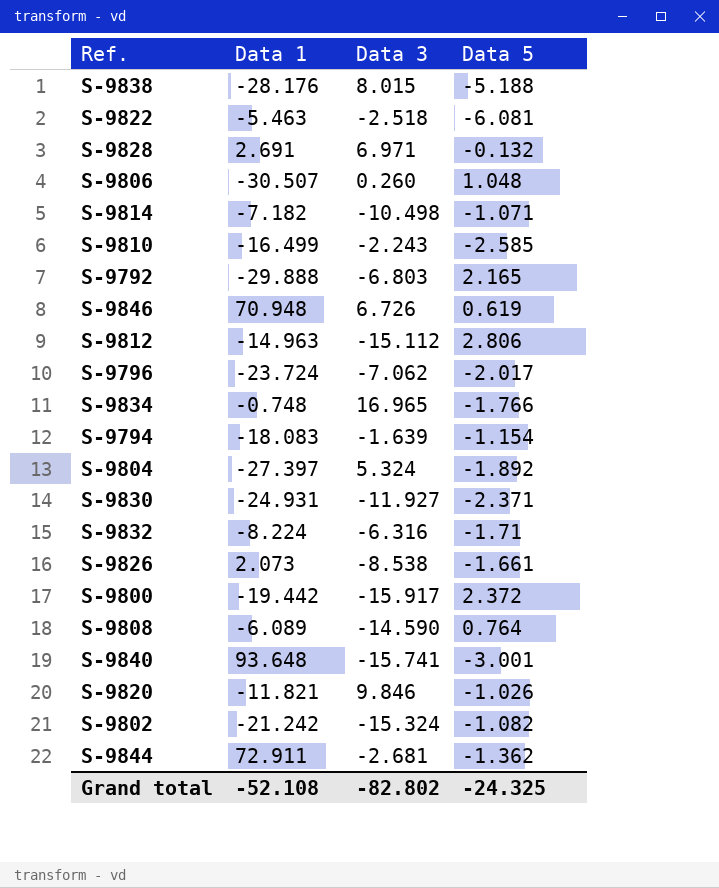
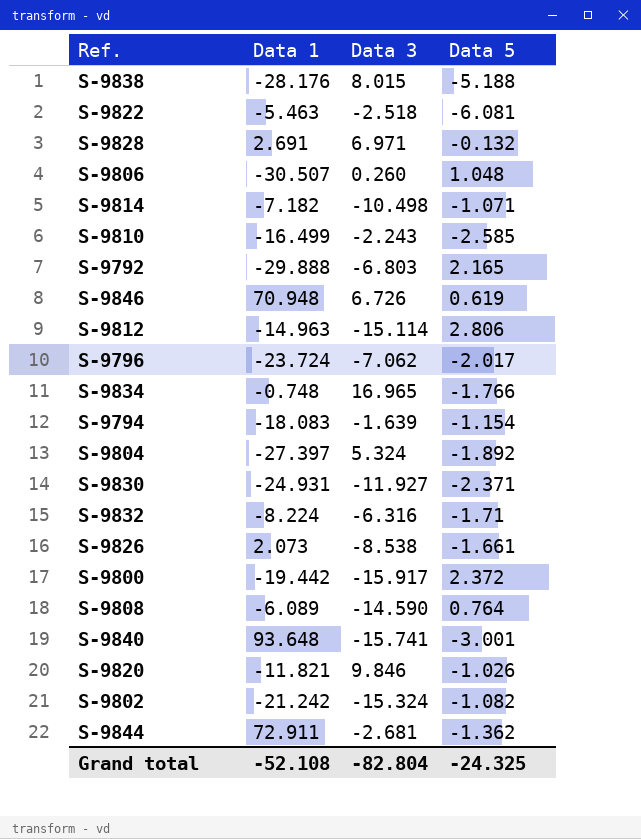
S-9812 | Data 3: -15.112 -> -15.114
Grand total | Data 3: -82.802 -> -82.804

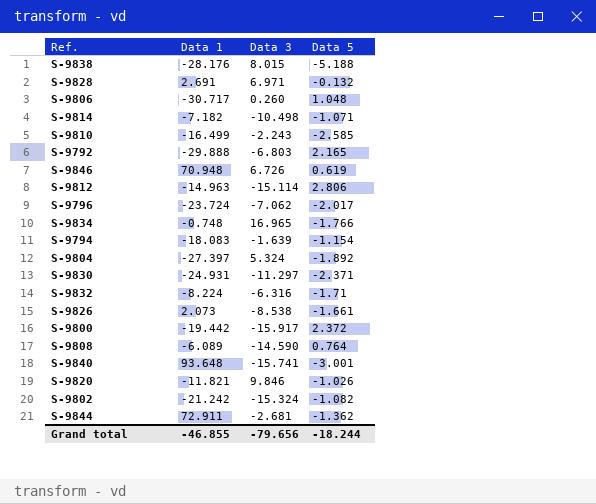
row S-9822: -5.463 | -2.518 | -6.081 -> none
S-9806 | Data 1: -30.507 -> -30.717
S-9830 | Data 3: -11.927 -> -11.297
Grand total | Data 1: -52.108 -> -46.855
Grand total | Data 3: -82.804 -> -79.656
Grand total | Data 5: -24.325 -> -18.244

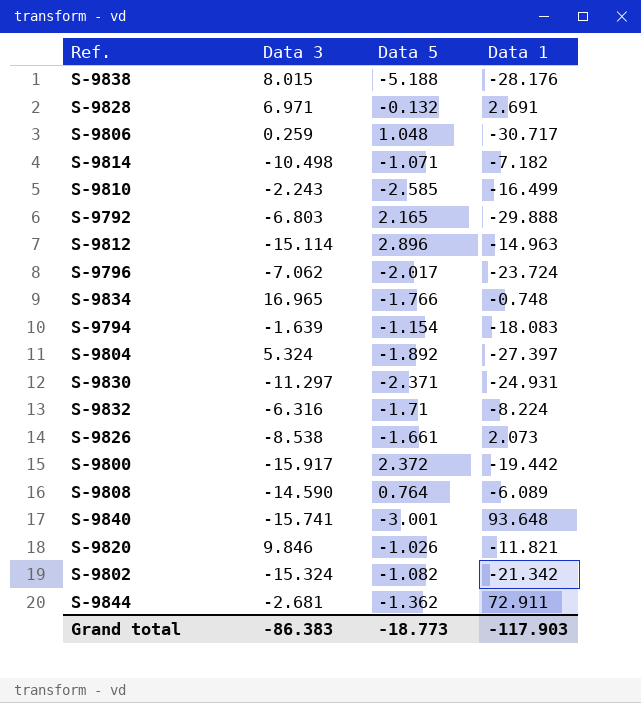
column Data 1 | position: 2 -> 4
row S-9846: 70.948 | 6.726 | 0.619 -> none
S-9806 | Data 3: 0.260 -> 0.259
S-9812 | Data 5: 2.806 -> 2.896
S-9802 | Data 1: -21.242 -> -21.342
Grand total | Data 3: -79.656 -> -86.383
Grand total | Data 5: -18.244 -> -18.773
Grand total | Data 1: -46.855 -> -117.903

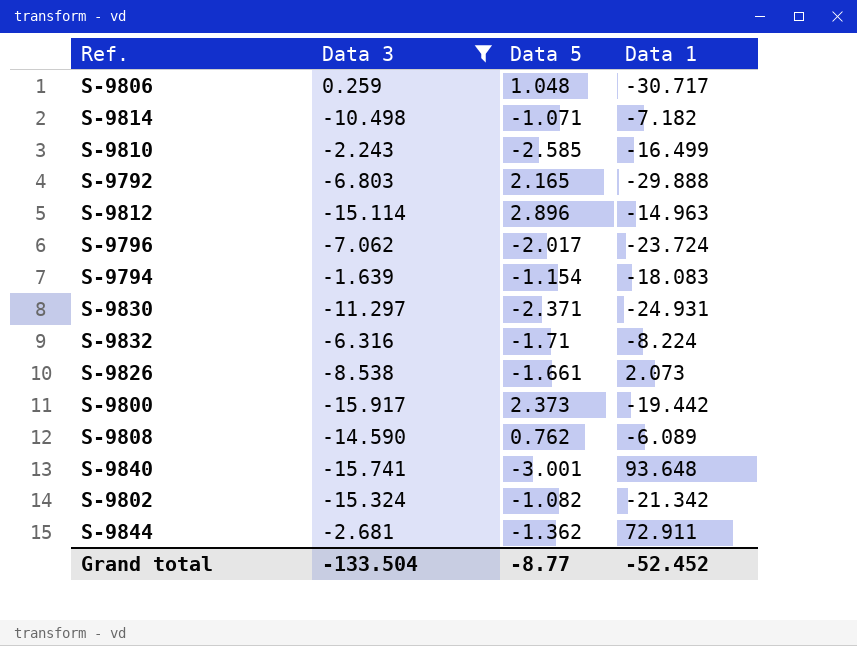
filter: none -> Data 3 <= 0.259
S-9800 | Data 5: 2.372 -> 2.373
S-9808 | Data 5: 0.764 -> 0.762
Grand total | Data 3: -86.383 -> -133.504
Grand total | Data 5: -18.773 -> -8.77
Grand total | Data 1: -117.903 -> -52.452

